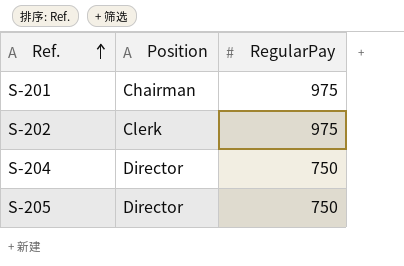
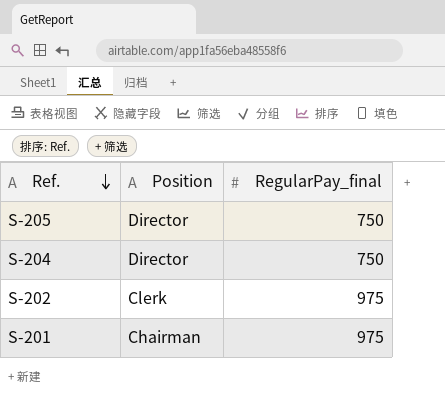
row order: Ref. ascending -> Ref. descending
column name: RegularPay -> RegularPay_final

